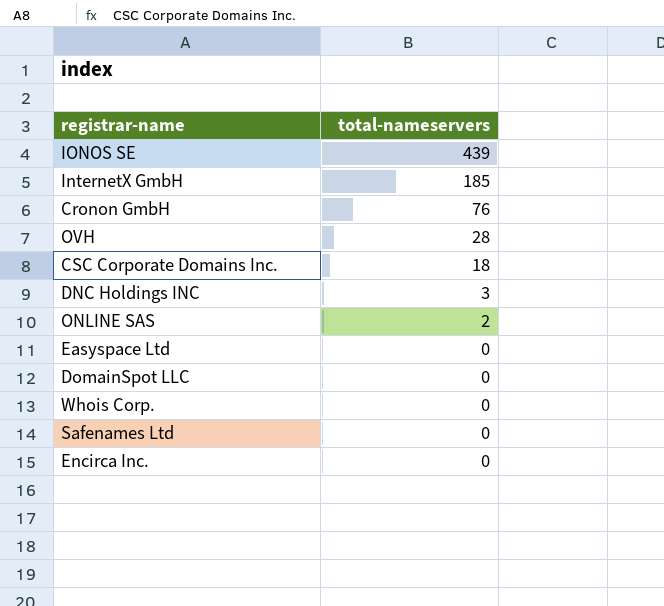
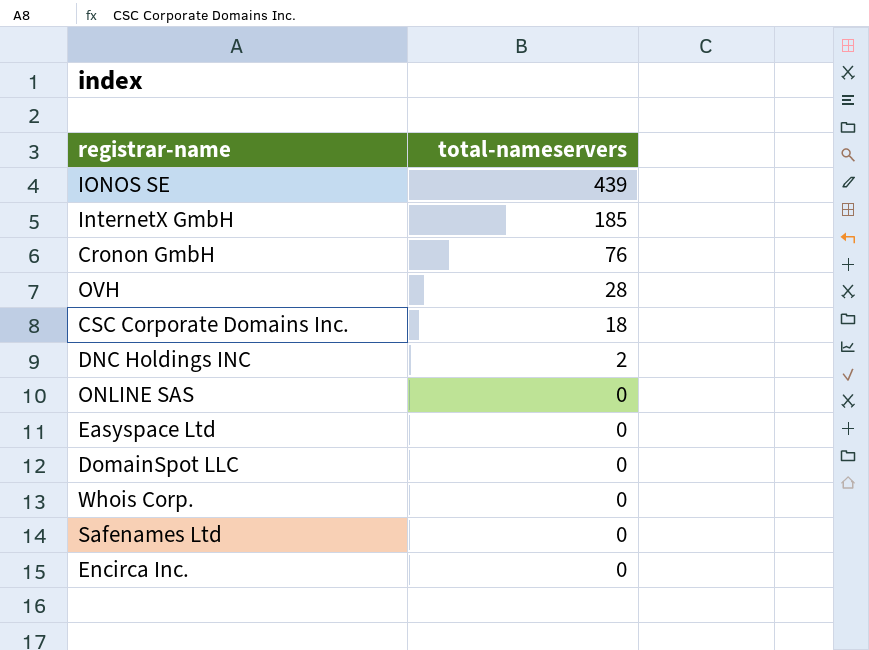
DNC Holdings INC | total-nameservers: 3 -> 2
ONLINE SAS | total-nameservers: 2 -> 0

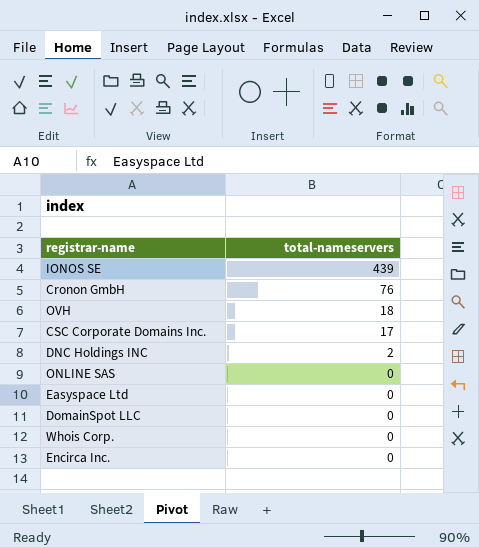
row InternetX GmbH: 185 -> none
row Safenames Ltd: 0 -> none
OVH | total-nameservers: 28 -> 18
CSC Corporate Domains Inc. | total-nameservers: 18 -> 17

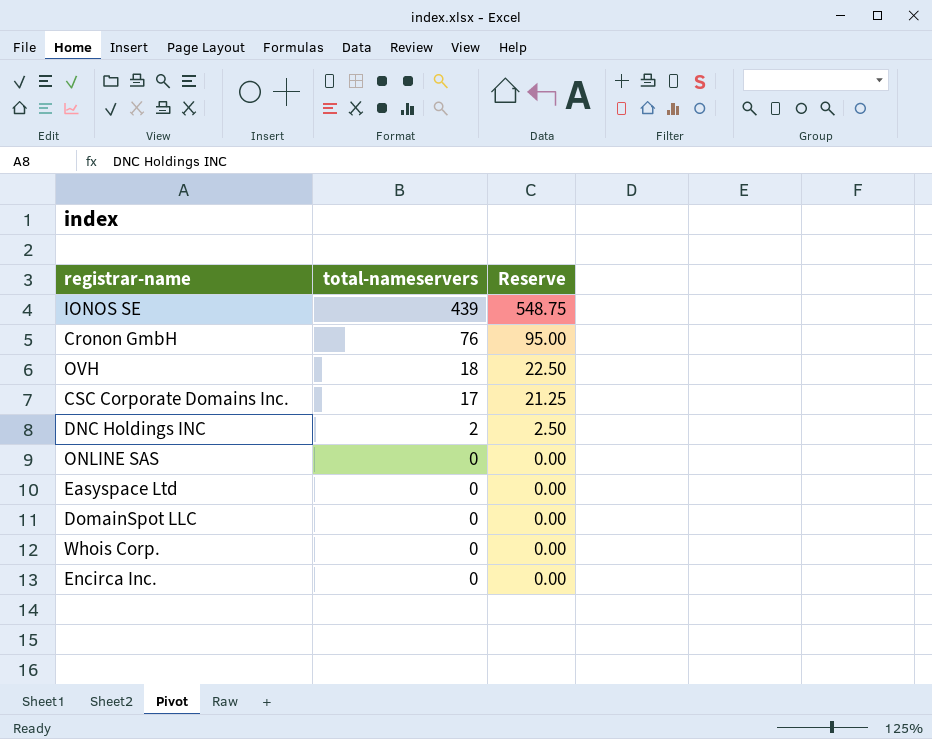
column Reserve | formula: none -> [total-nameservers] * 1.25

